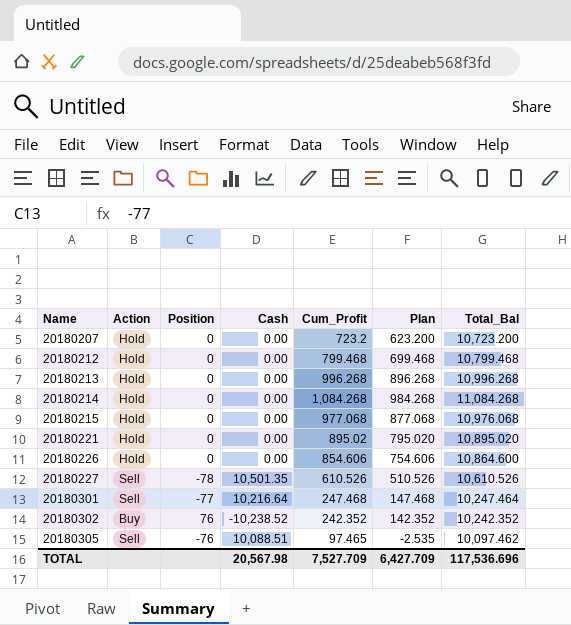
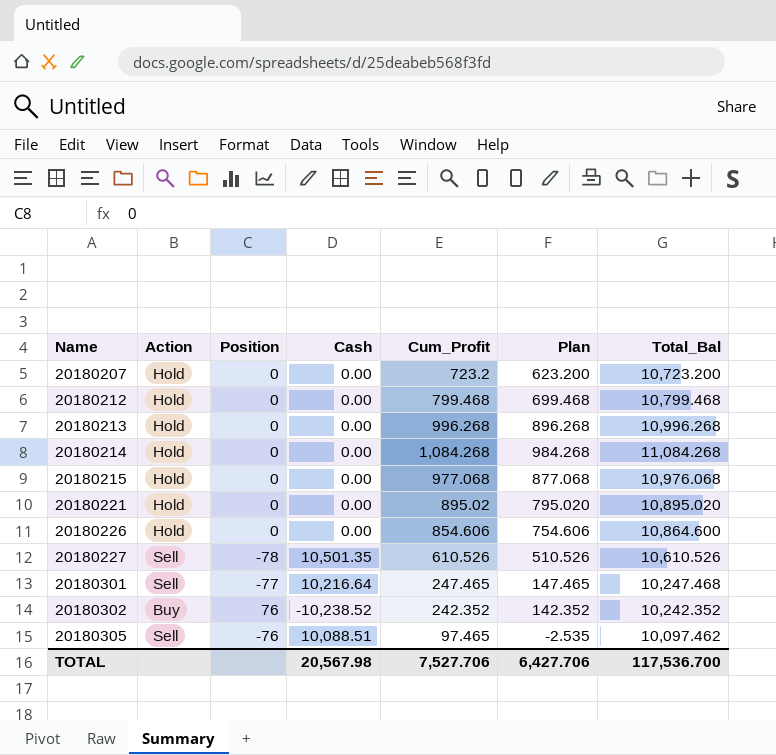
20180301 | Cum_Profit: 247.468 -> 247.465
20180301 | Plan: 147.468 -> 147.465
20180301 | Total_Bal: 10,247.464 -> 10,247.468
TOTAL | Cum_Profit: 7,527.709 -> 7,527.706
TOTAL | Plan: 6,427.709 -> 6,427.706
TOTAL | Total_Bal: 117,536.696 -> 117,536.700

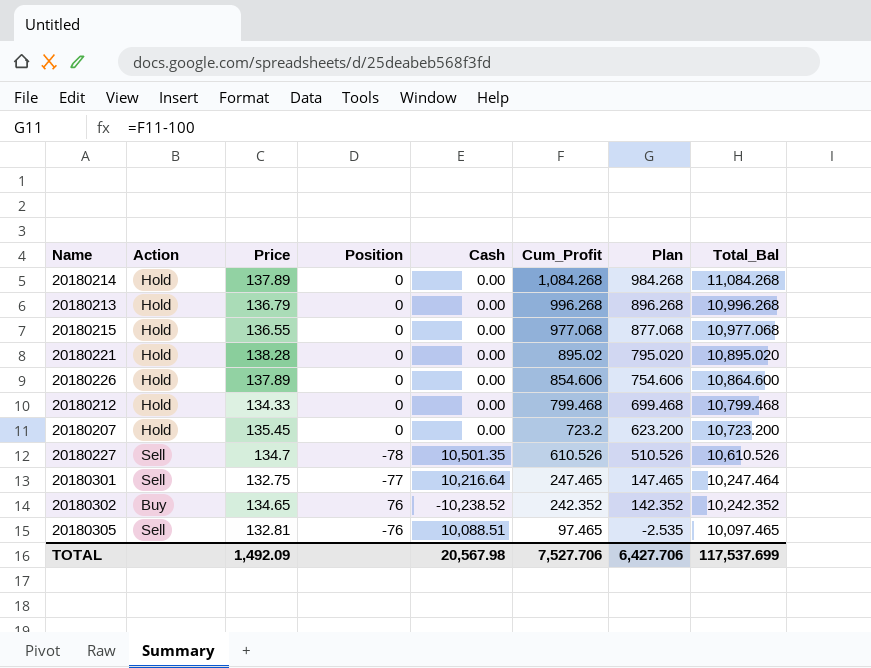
row order: Name ascending -> Cum_Profit descending
column Price | position: none -> 3
20180215 | Total_Bal: 10,976.068 -> 10,977.068
20180301 | Total_Bal: 10,247.468 -> 10,247.464
20180305 | Total_Bal: 10,097.462 -> 10,097.465
TOTAL | Total_Bal: 117,536.700 -> 117,537.699

